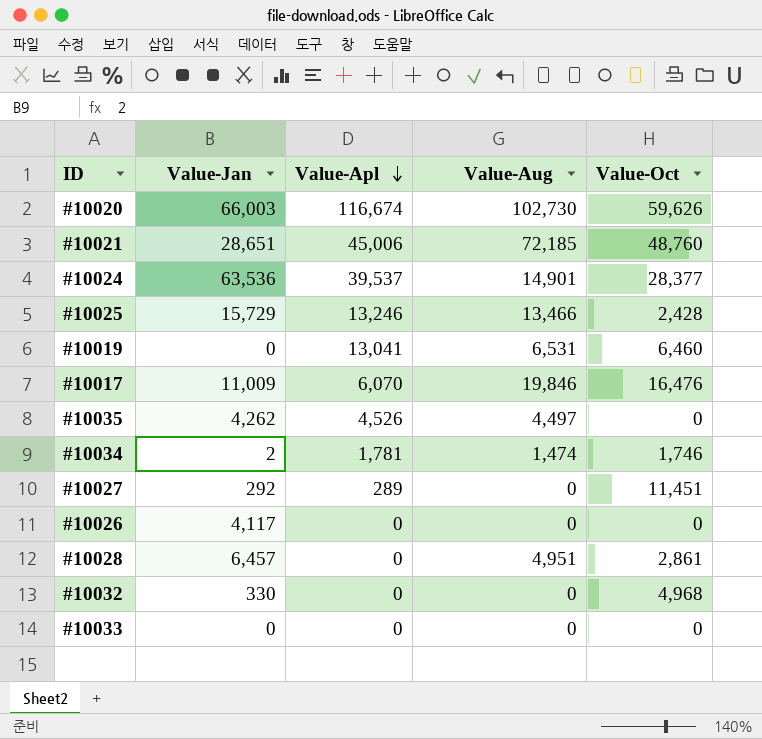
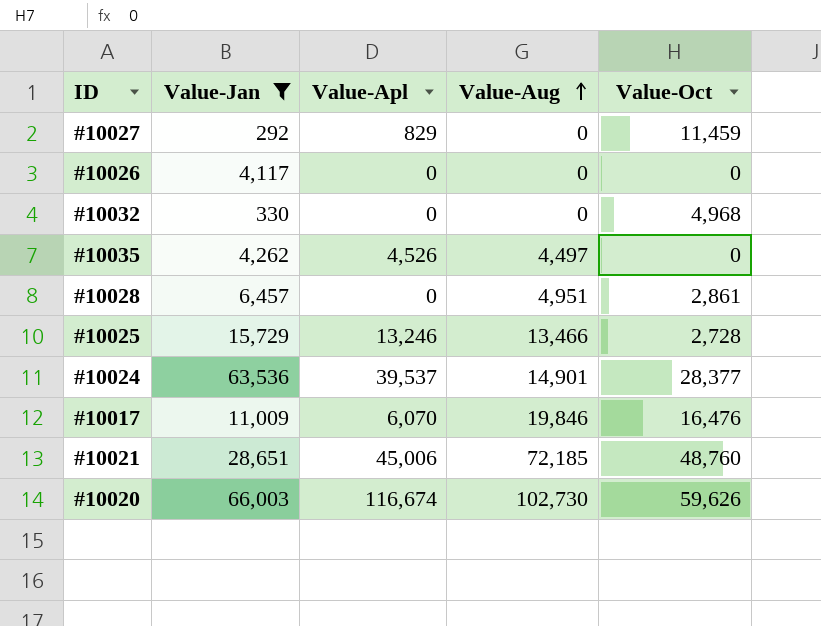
filter: none -> Value-Jan >= 292
row order: Value-Apl descending -> Value-Aug ascending
#10027 | Value-Apl: 289 -> 829
#10027 | Value-Oct: 11,451 -> 11,459
#10025 | Value-Oct: 2,428 -> 2,728

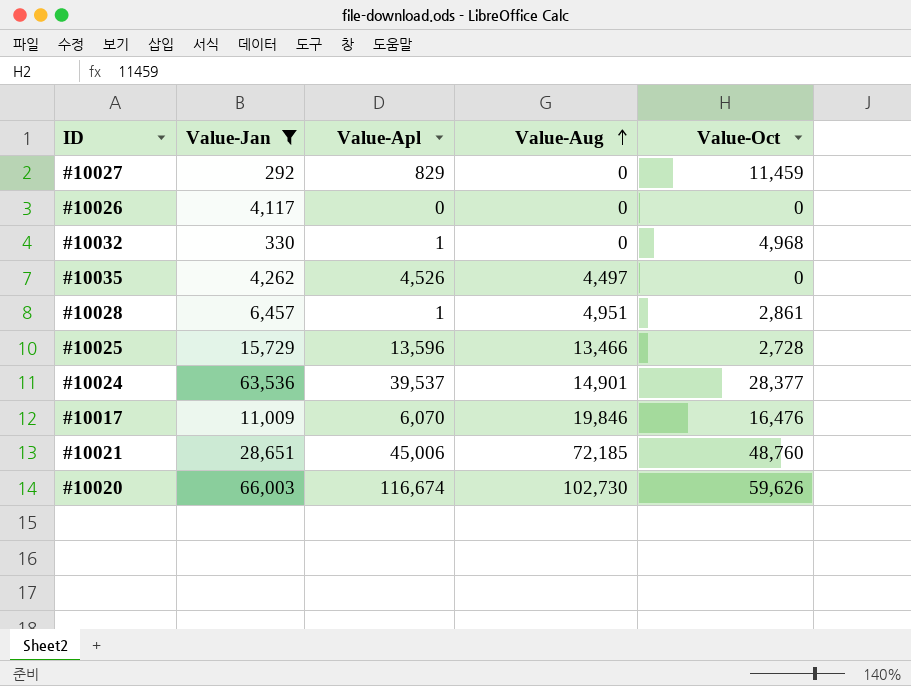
#10032 | Value-Apl: 0 -> 1
#10028 | Value-Apl: 0 -> 1
#10025 | Value-Apl: 13,246 -> 13,596

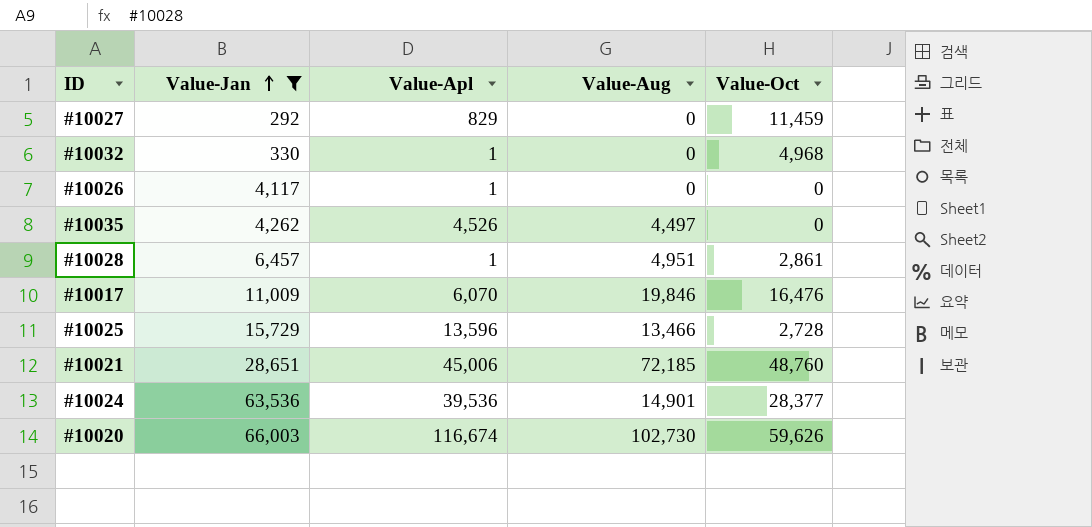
row order: Value-Aug ascending -> Value-Jan ascending
#10026 | Value-Apl: 0 -> 1
#10024 | Value-Apl: 39,537 -> 39,536

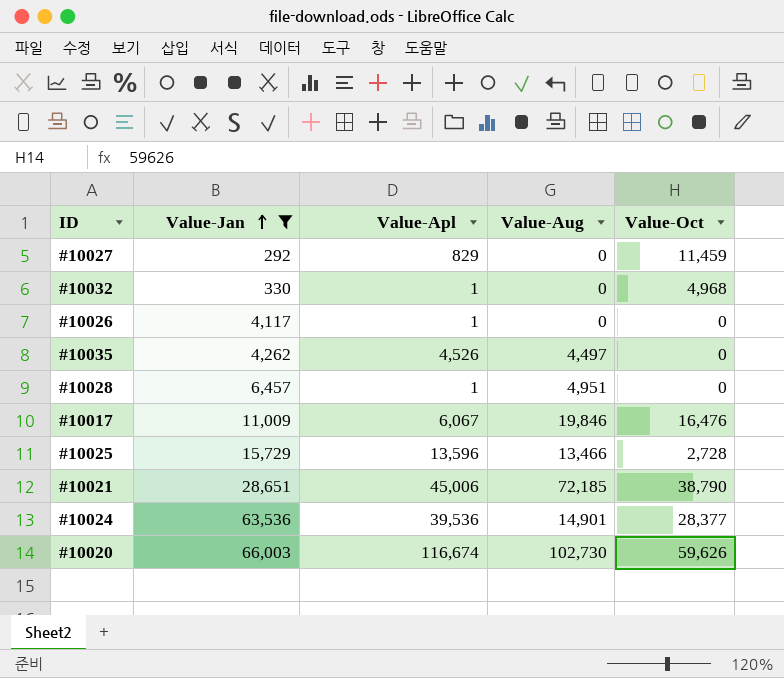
#10028 | Value-Oct: 2,861 -> 0
#10017 | Value-Apl: 6,070 -> 6,067
#10021 | Value-Oct: 48,760 -> 38,790

